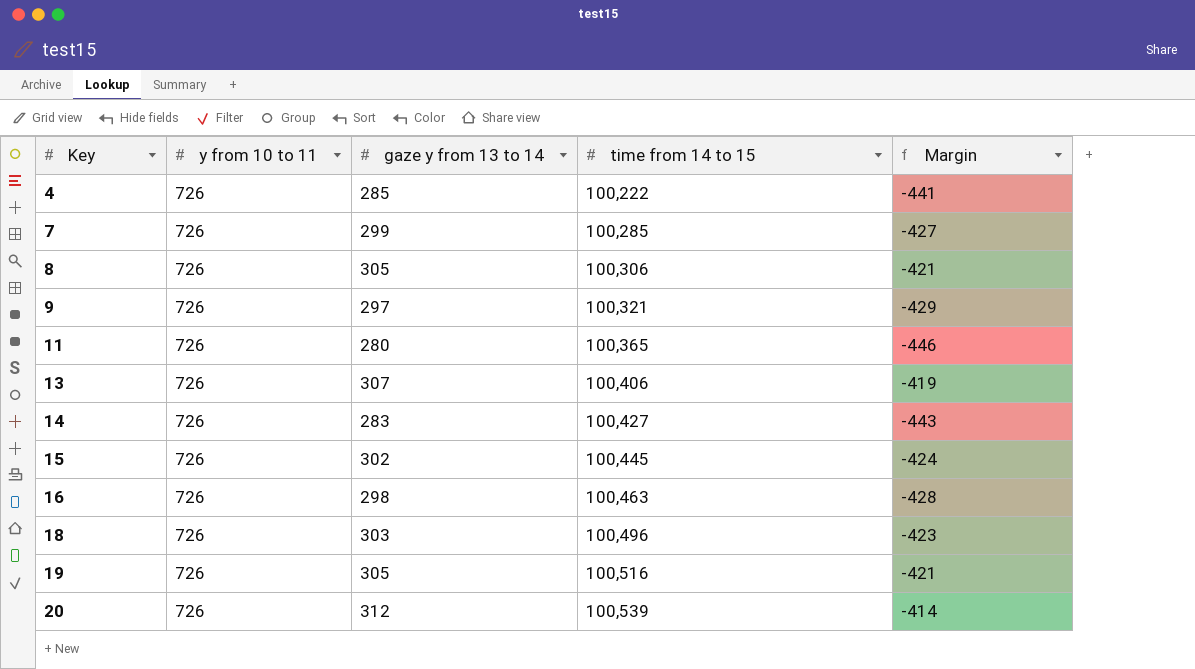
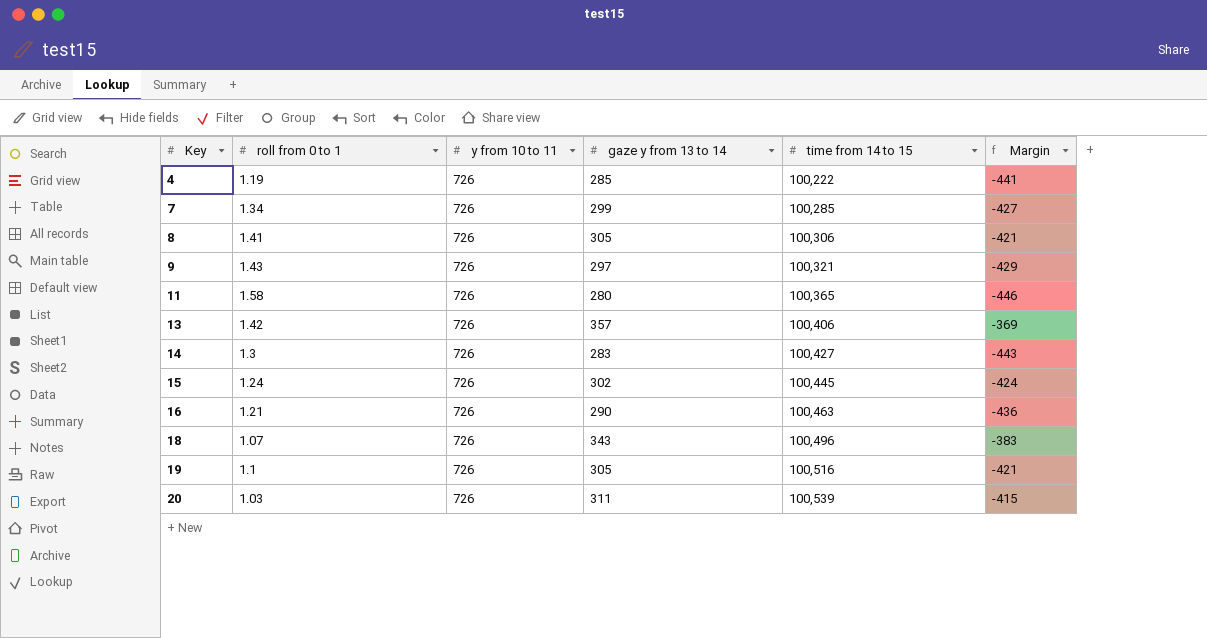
column roll from 0 to 1 | position: none -> 2
13 | gaze y from 13 to 14: 307 -> 357
13 | Margin: -419 -> -369
16 | gaze y from 13 to 14: 298 -> 290
16 | Margin: -428 -> -436
18 | gaze y from 13 to 14: 303 -> 343
18 | Margin: -423 -> -383
20 | gaze y from 13 to 14: 312 -> 311
20 | Margin: -414 -> -415

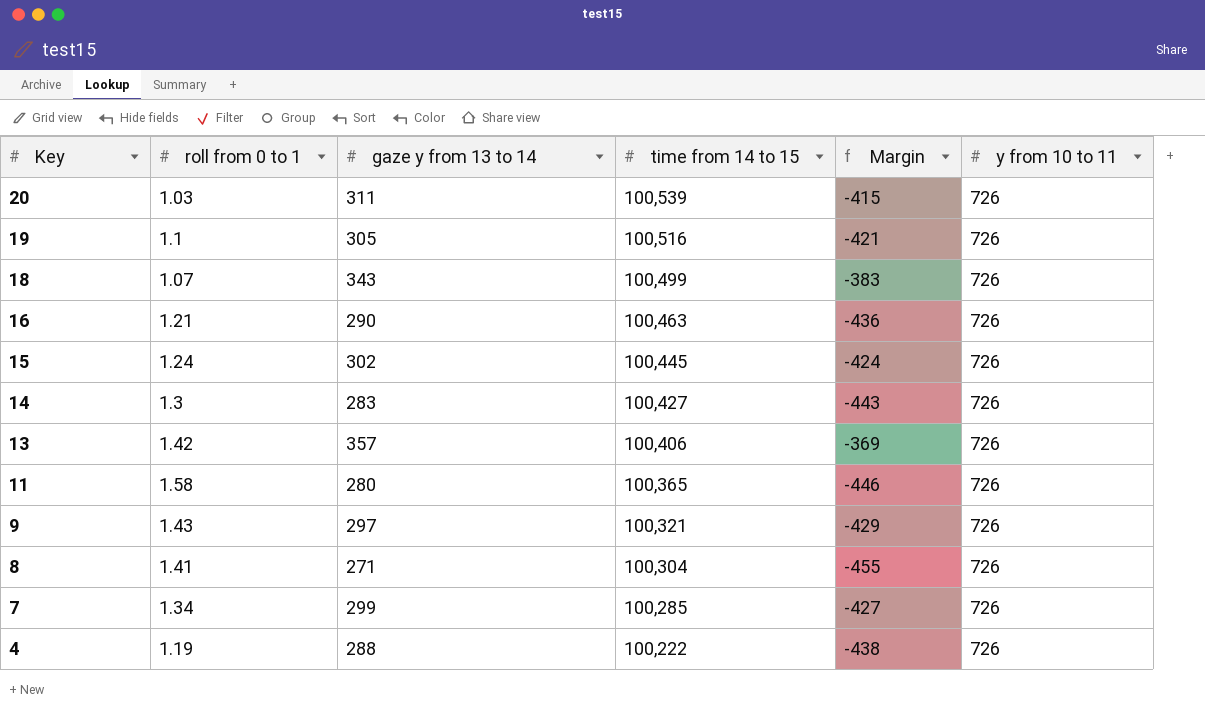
row order: Key ascending -> Key descending
column y from 10 to 11 | position: 3 -> 6
18 | time from 14 to 15: 100,496 -> 100,499
8 | gaze y from 13 to 14: 305 -> 271
8 | time from 14 to 15: 100,306 -> 100,304
8 | Margin: -421 -> -455
4 | gaze y from 13 to 14: 285 -> 288
4 | Margin: -441 -> -438

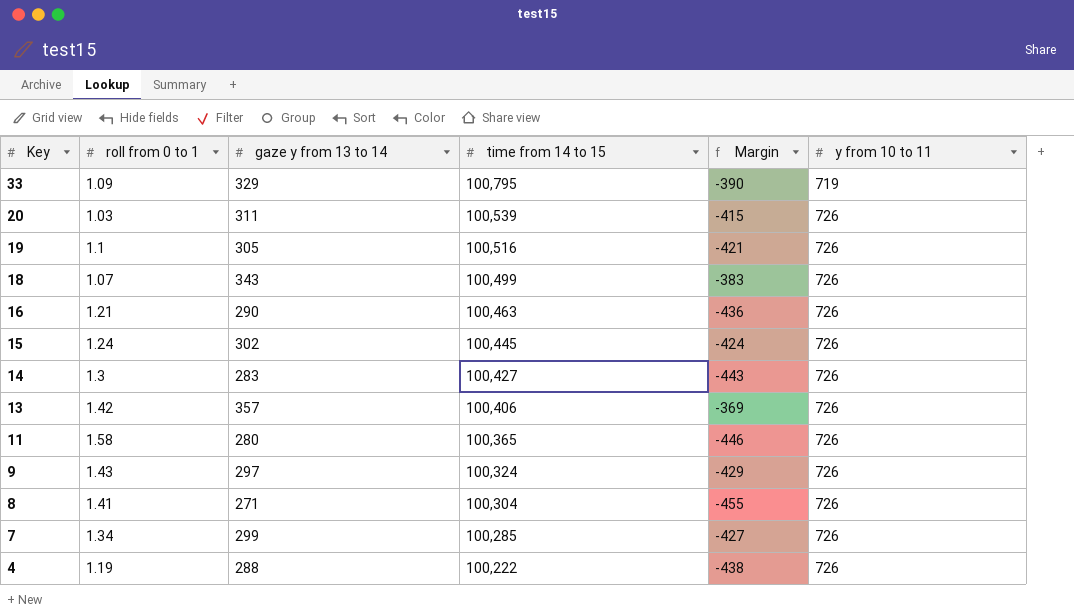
row 33: none -> 1.09 | 329 | 100,795 | -390 | 719
9 | time from 14 to 15: 100,321 -> 100,324

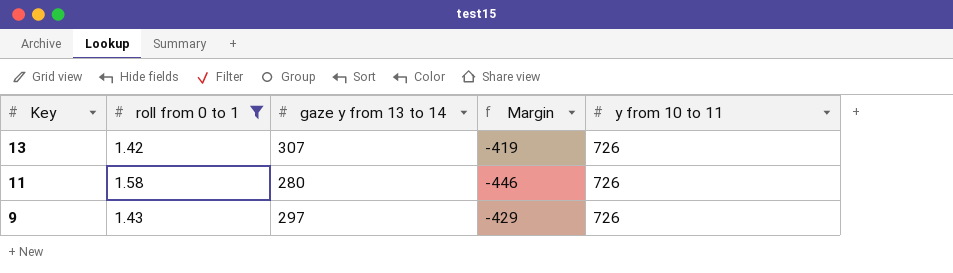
filter: none -> roll from 0 to 1 >= 1.42
column time from 14 to 15 | position: 4 -> none
13 | gaze y from 13 to 14: 357 -> 307
13 | Margin: -369 -> -419

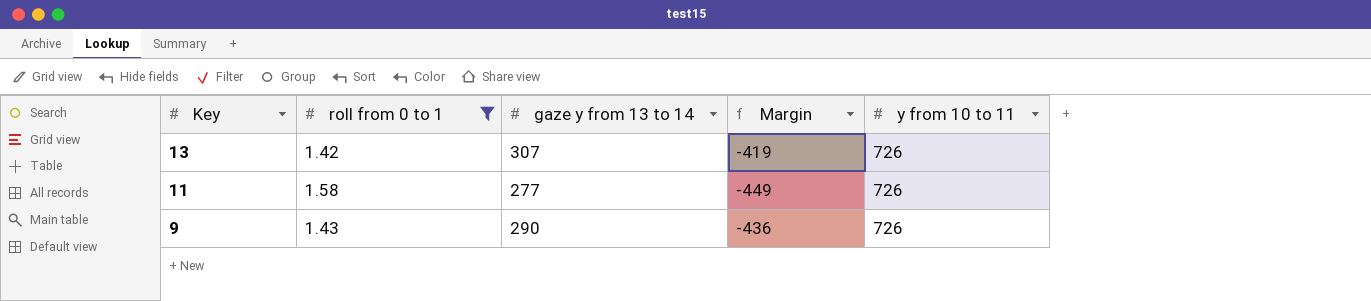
11 | gaze y from 13 to 14: 280 -> 277
11 | Margin: -446 -> -449
9 | gaze y from 13 to 14: 297 -> 290
9 | Margin: -429 -> -436

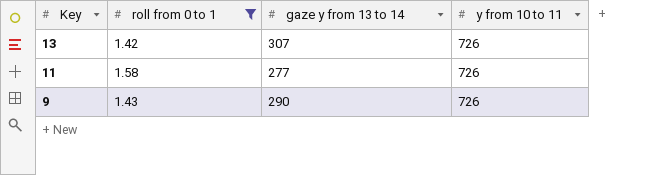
column Margin | formula: [gaze y from 13 to 14] - [y from 10 to 11] -> none

